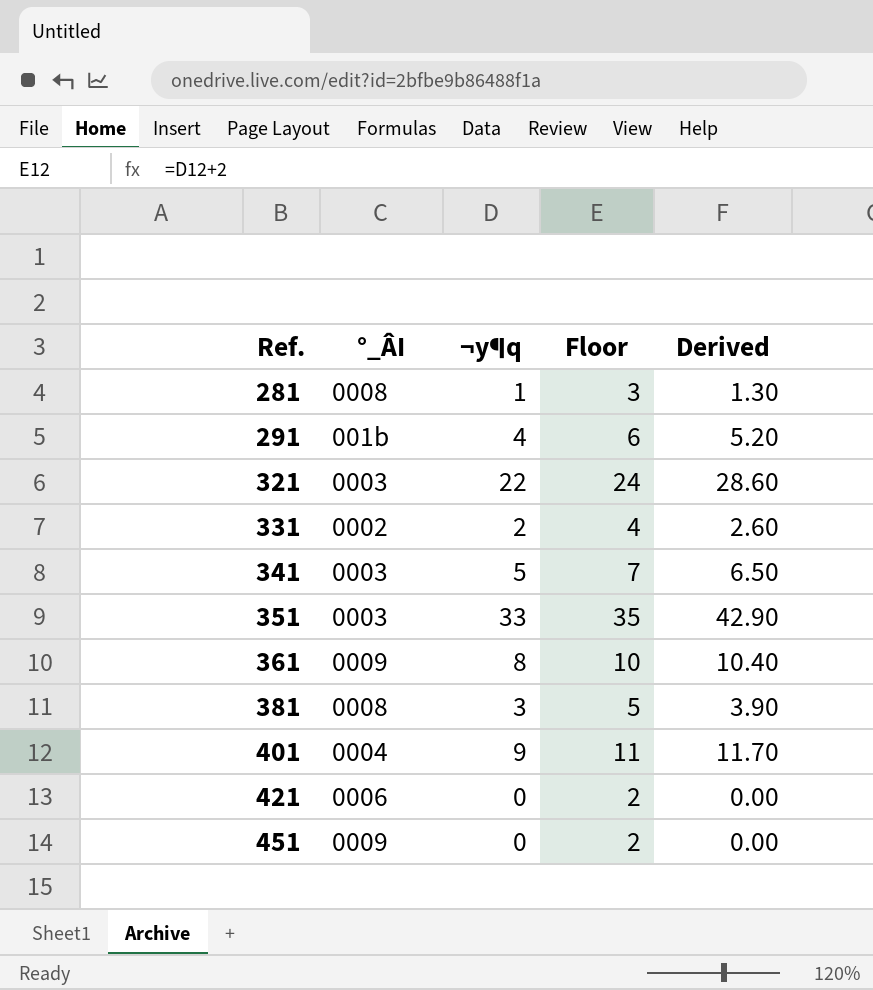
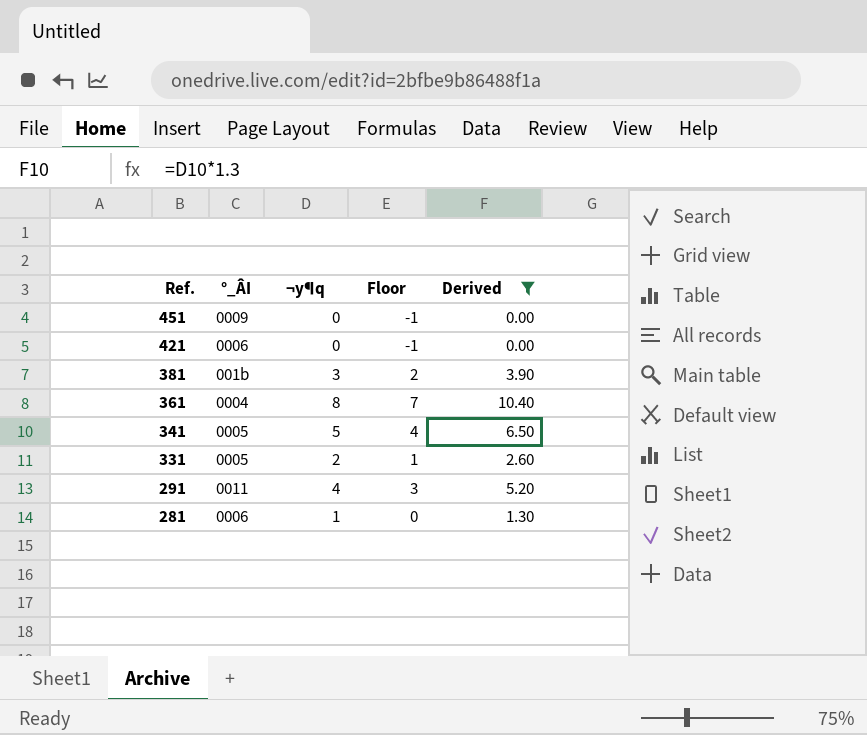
filter: none -> Derived <= 10.40
row order: Ref. ascending -> Ref. descending
column Floor | formula: [¬y¶q] + 2 -> [¬y¶q] - 1
381 | °_ÂI: 0008 -> 001b
361 | °_ÂI: 0009 -> 0004
341 | °_ÂI: 0003 -> 0005
331 | °_ÂI: 0002 -> 0005
291 | °_ÂI: 001b -> 0011
281 | °_ÂI: 0008 -> 0006

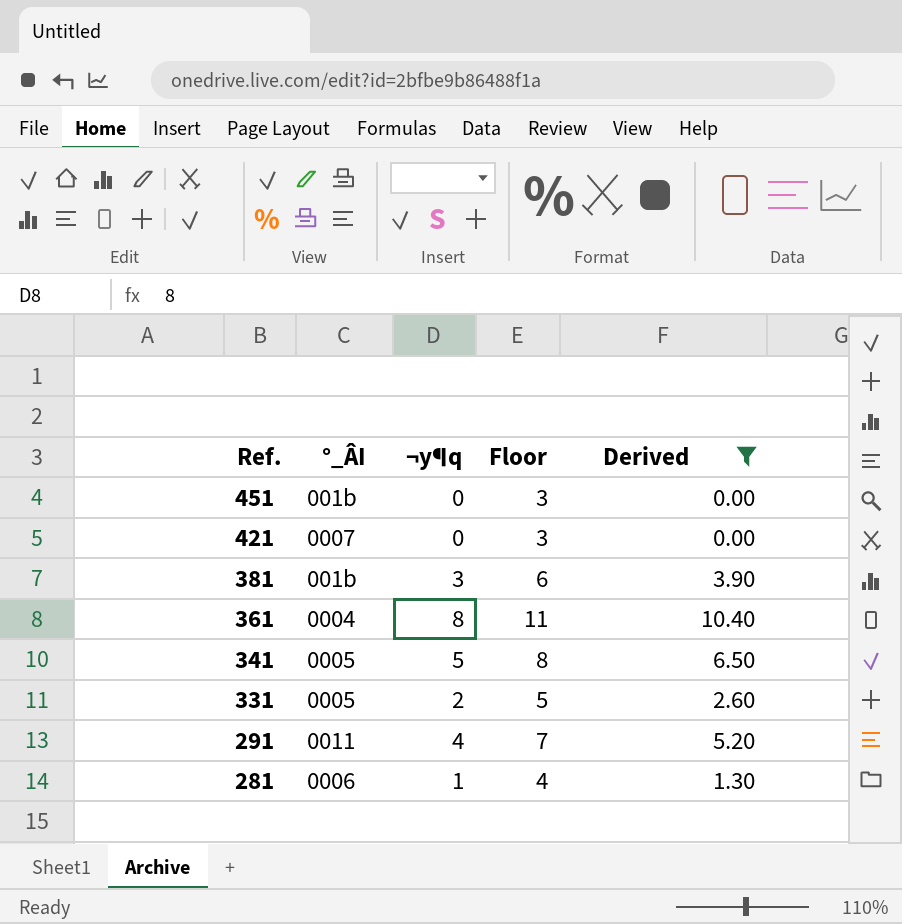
column Floor | formula: [¬y¶q] - 1 -> [¬y¶q] + 3
451 | °_ÂI: 0009 -> 001b
421 | °_ÂI: 0006 -> 0007

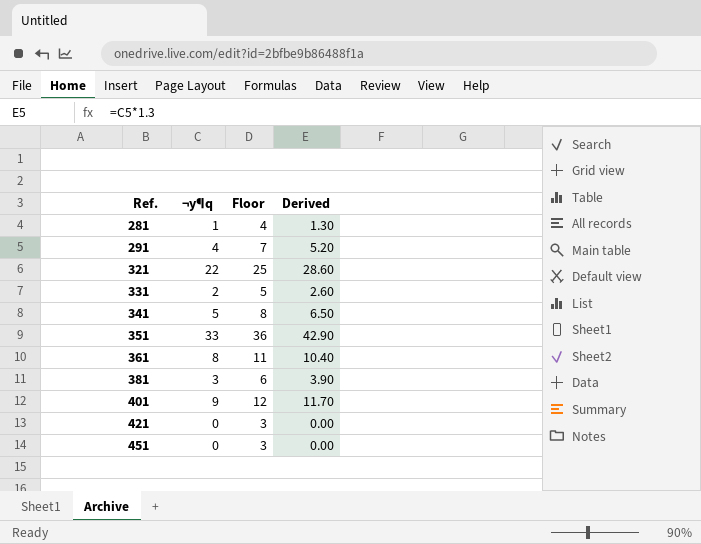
filter: Derived <= 10.40 -> none
row order: Ref. descending -> Ref. ascending
column °_ÂI | position: 2 -> none

